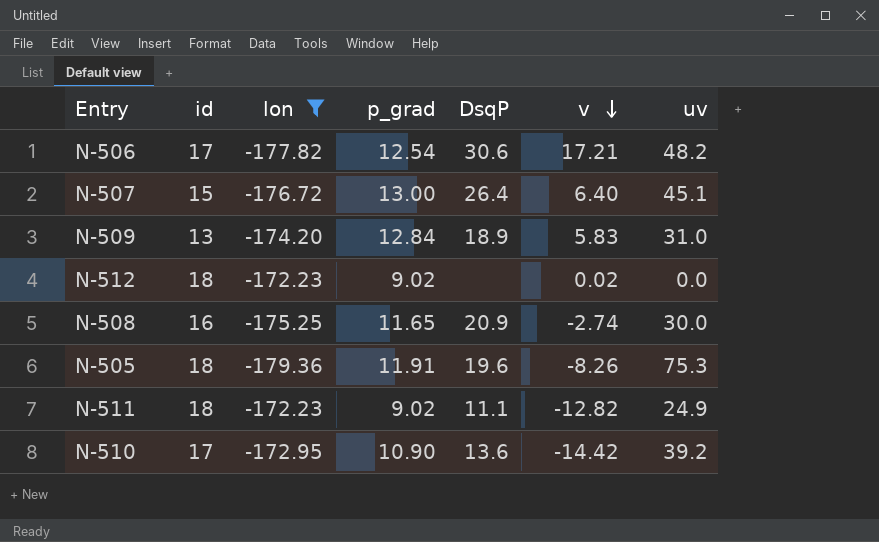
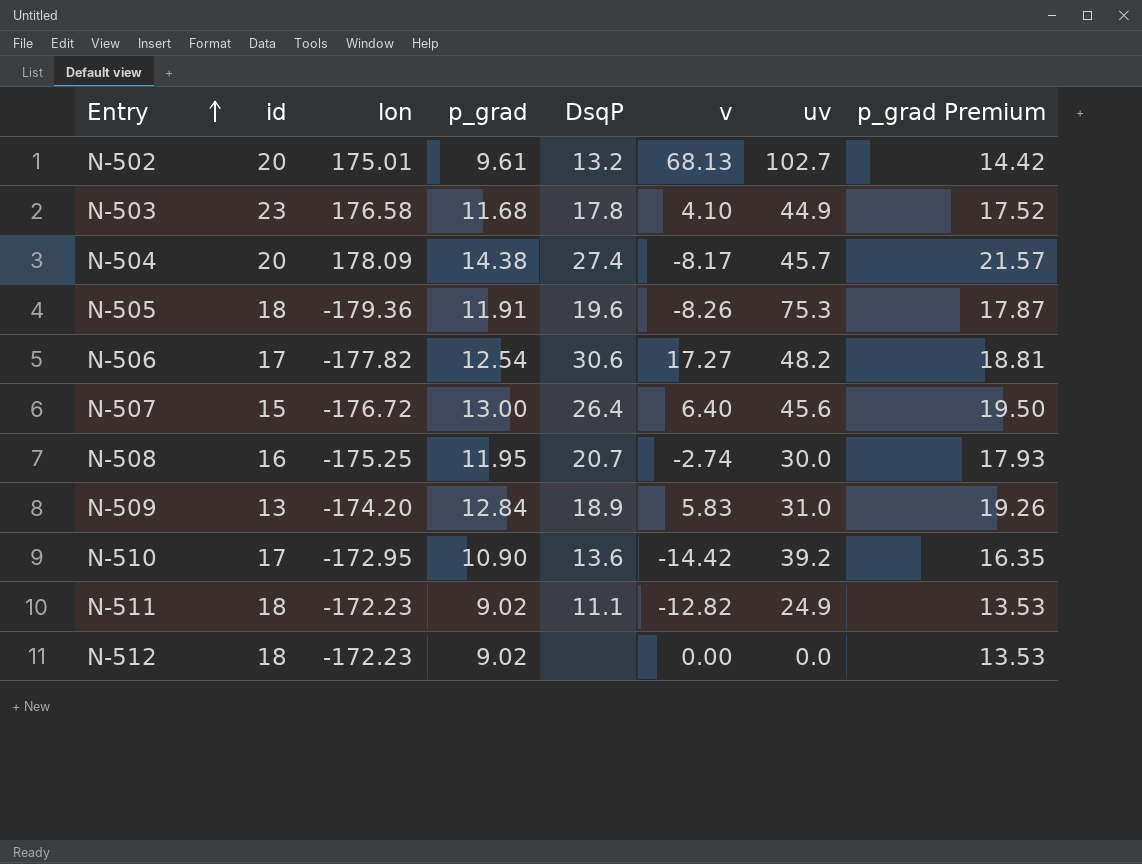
filter: lon <= -172.23 -> none
row order: v descending -> Entry ascending
column p_grad Premium | formula: none -> [p_grad] * 1.5
N-506 | v: 17.21 -> 17.27
N-507 | uv: 45.1 -> 45.6
N-508 | p_grad: 11.65 -> 11.95
N-508 | DsqP: 20.9 -> 20.7
N-512 | v: 0.02 -> 0.00

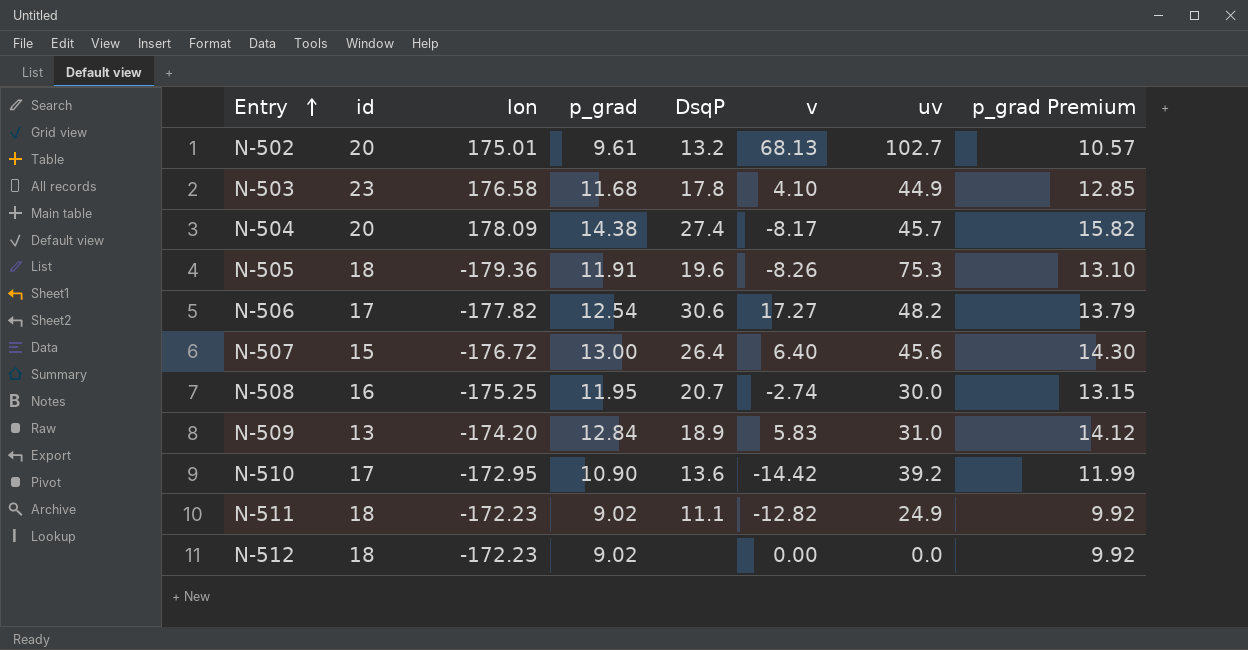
column p_grad Premium | formula: [p_grad] * 1.5 -> [p_grad] * 1.1

